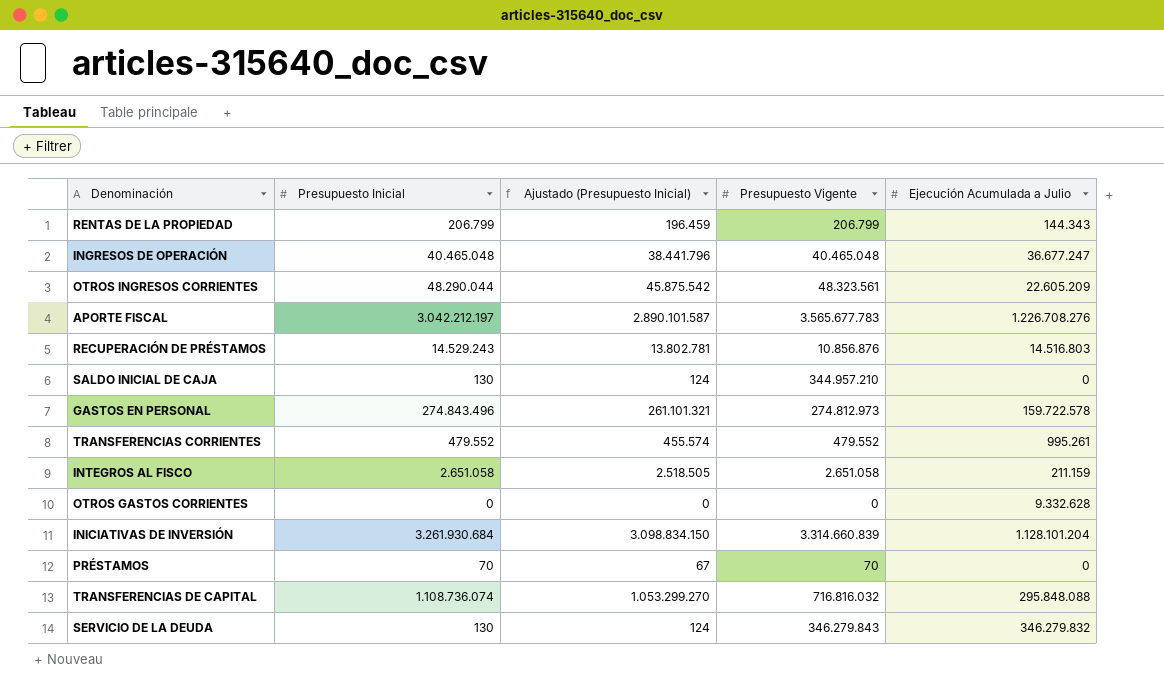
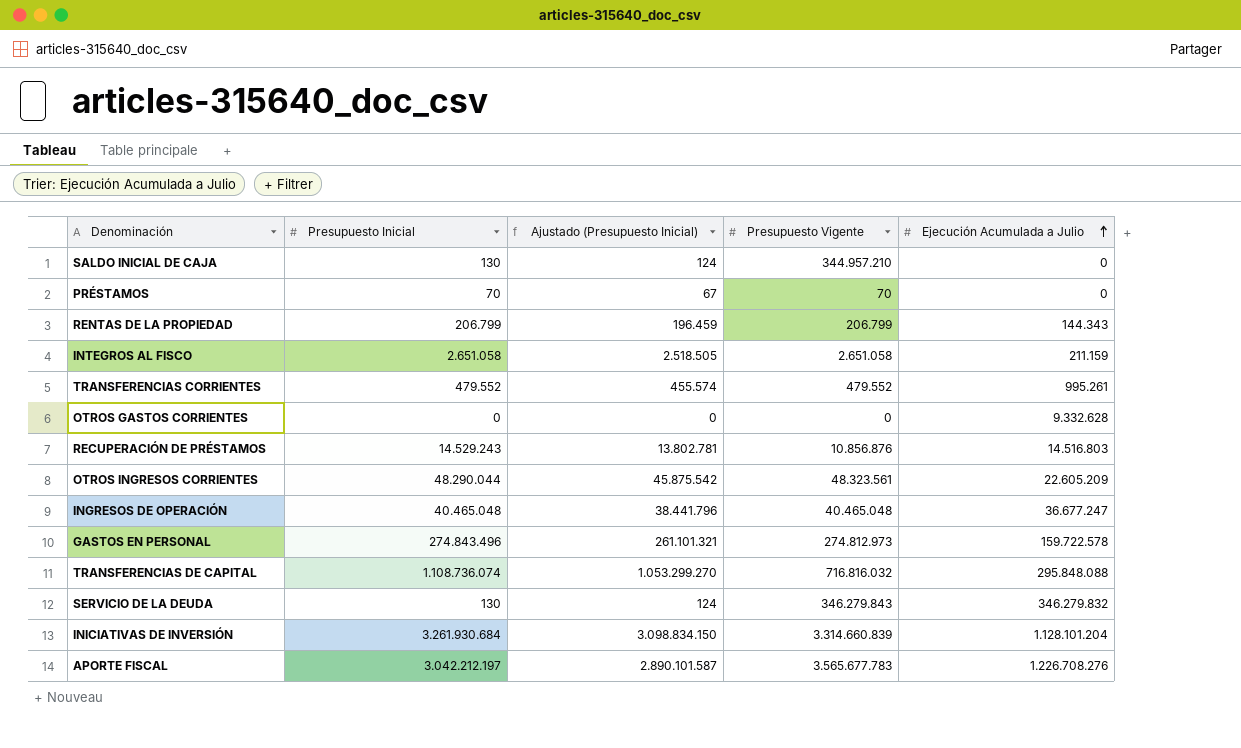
row order: none -> Ejecución Acumulada a Julio ascending

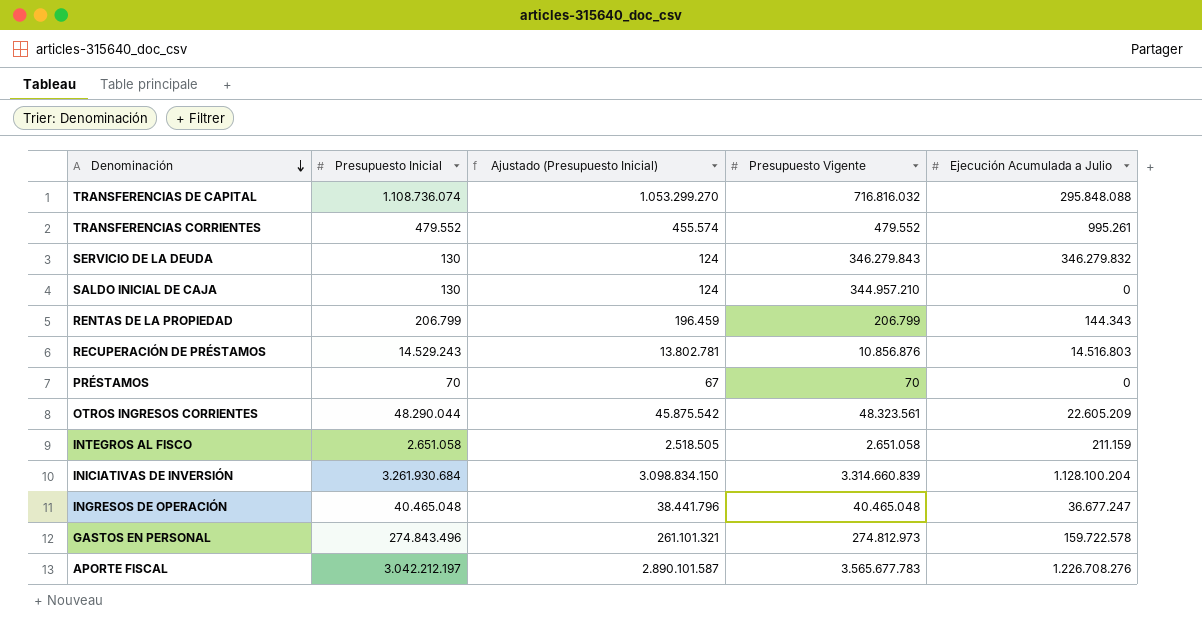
row order: Ejecución Acumulada a Julio ascending -> Denominación descending
row OTROS GASTOS CORRIENTES: 0 | 0 | 0 | 9.332.628 -> none
INICIATIVAS DE INVERSIÓN | Ejecución Acumulada a Julio: 1.128.101.204 -> 1.128.100.204

